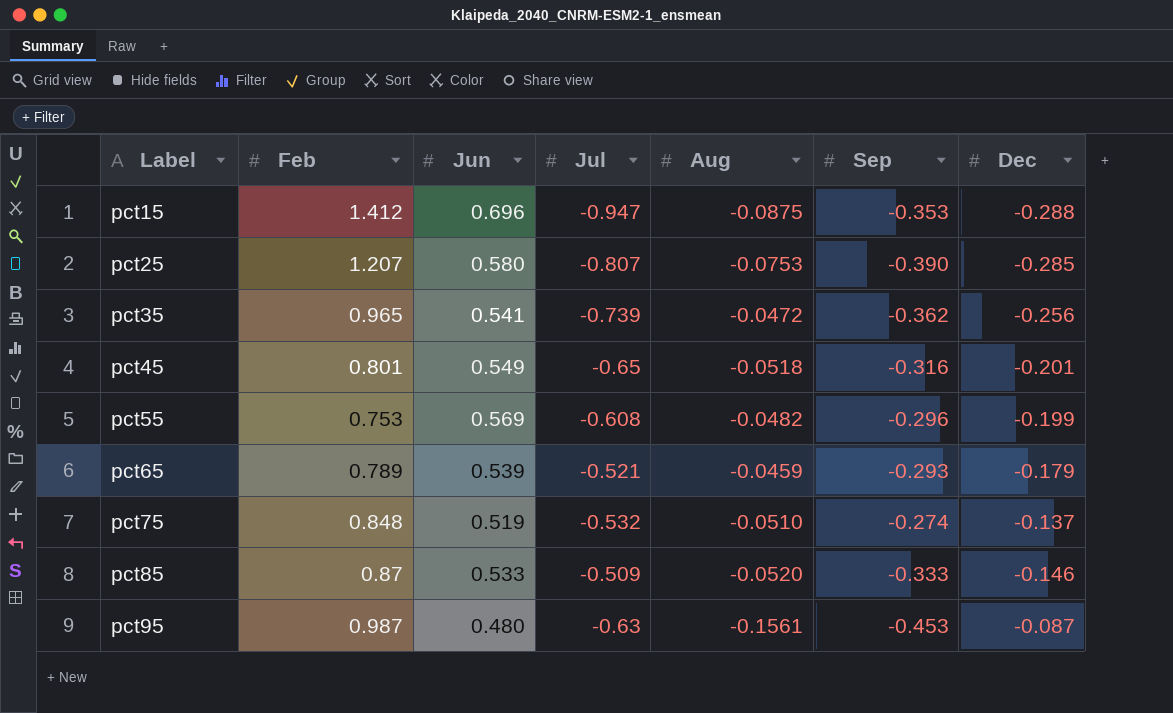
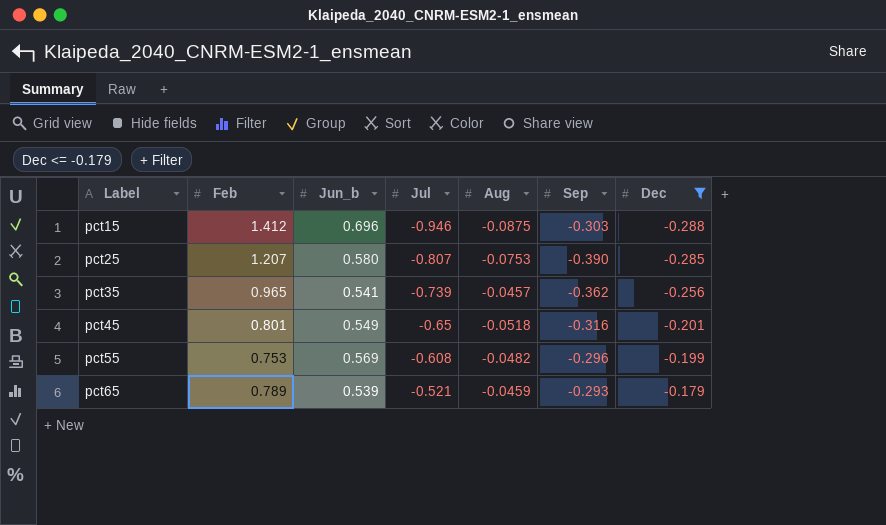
filter: none -> Dec <= -0.179
column name: Jun -> Jun_b
pct15 | Jul: -0.947 -> -0.946
pct15 | Sep: -0.353 -> -0.303
pct35 | Aug: -0.0472 -> -0.0457

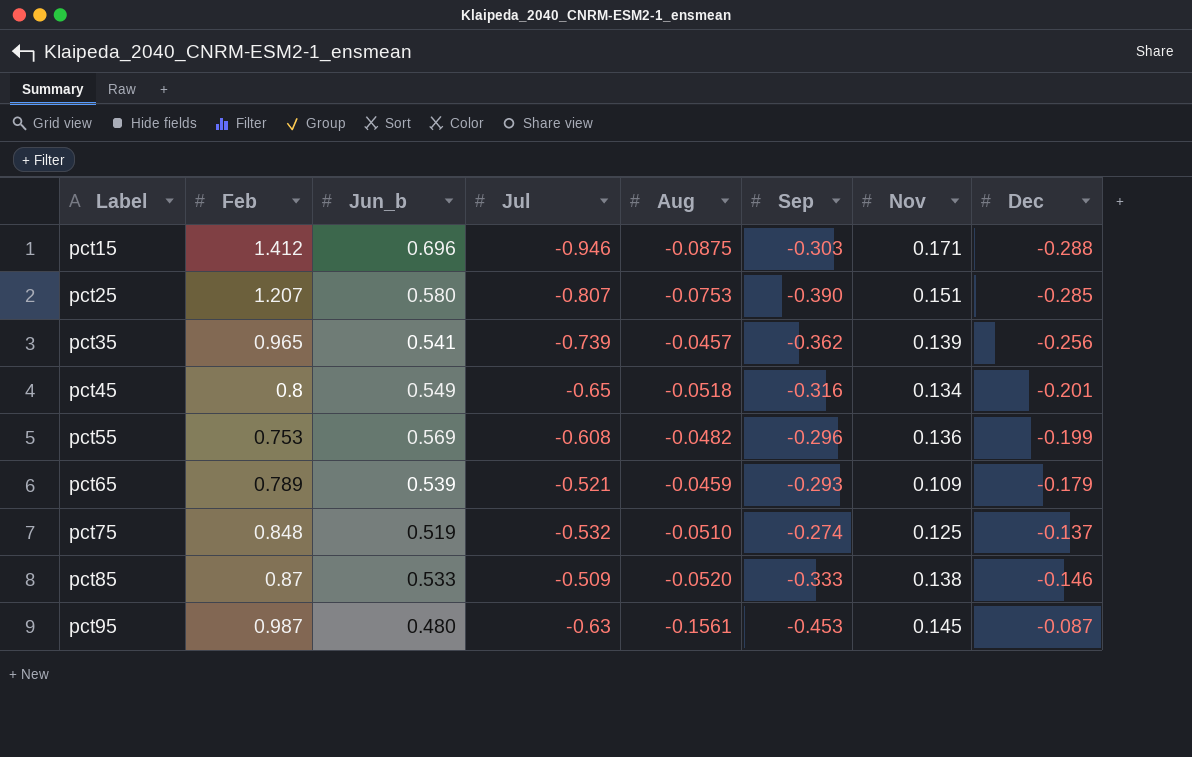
filter: Dec <= -0.179 -> none
column Nov | position: none -> 7
pct45 | Feb: 0.801 -> 0.8

